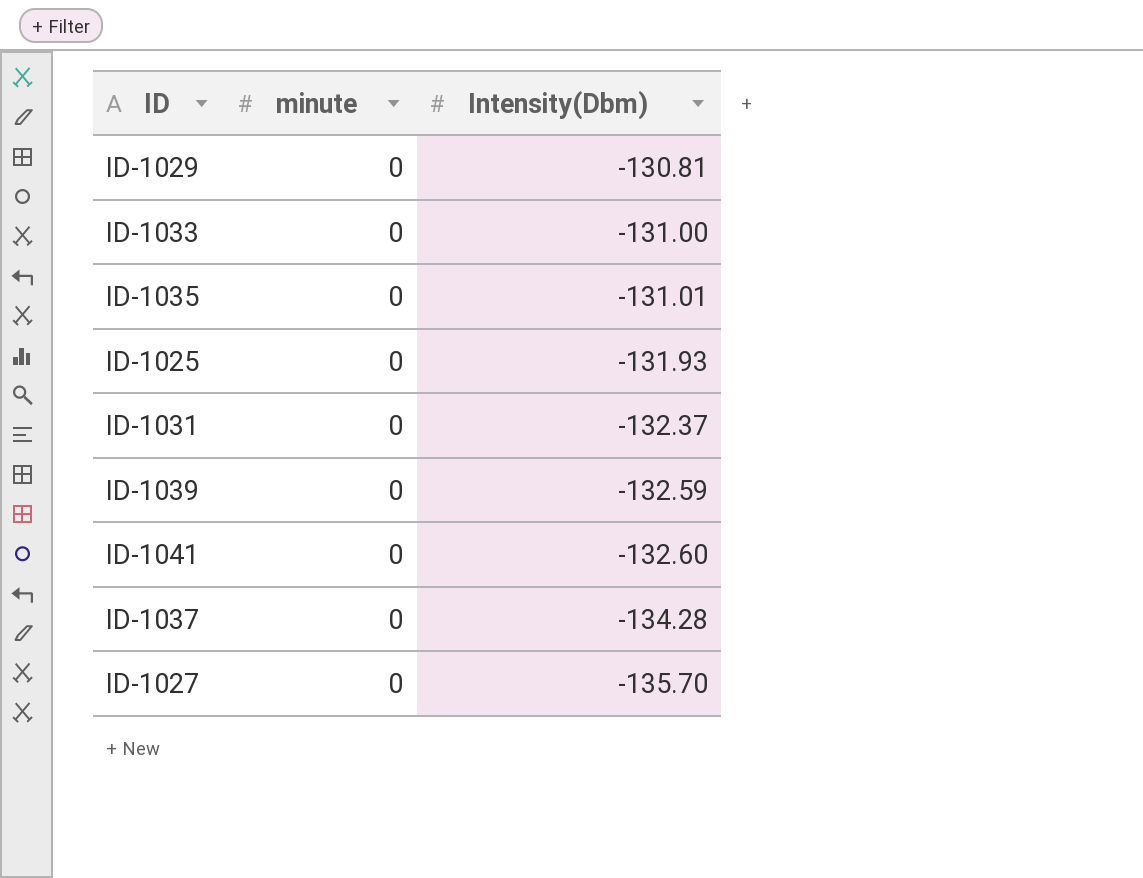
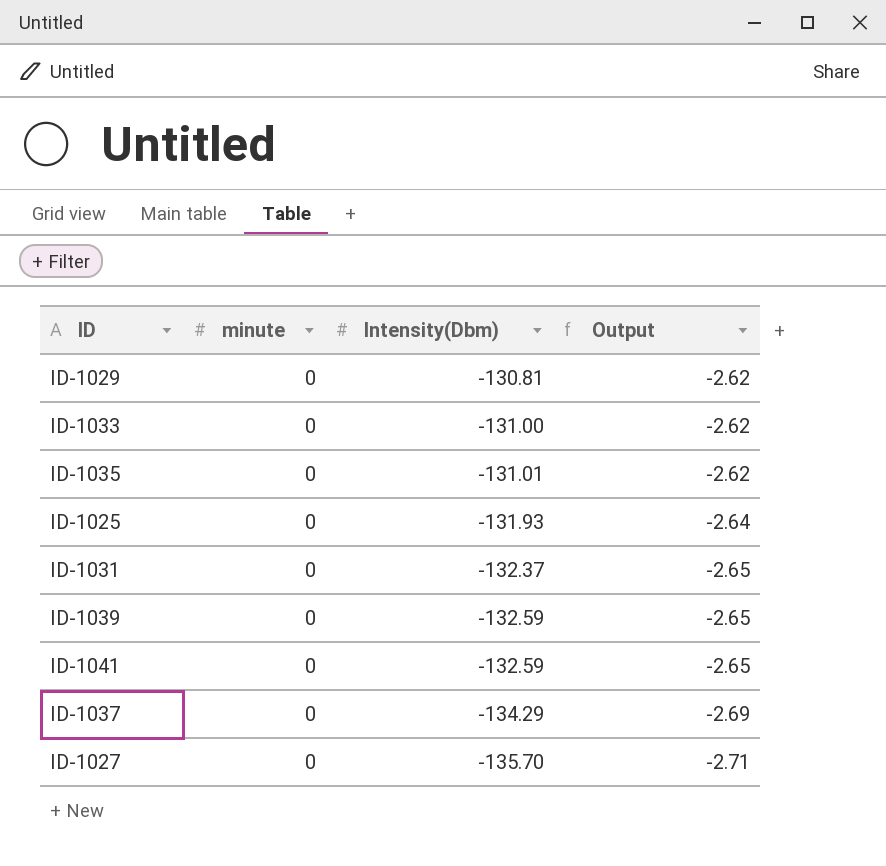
column Output | formula: none -> [Intensity(Dbm)] * 0.02
ID-1041 | Intensity(Dbm): -132.60 -> -132.59
ID-1037 | Intensity(Dbm): -134.28 -> -134.29

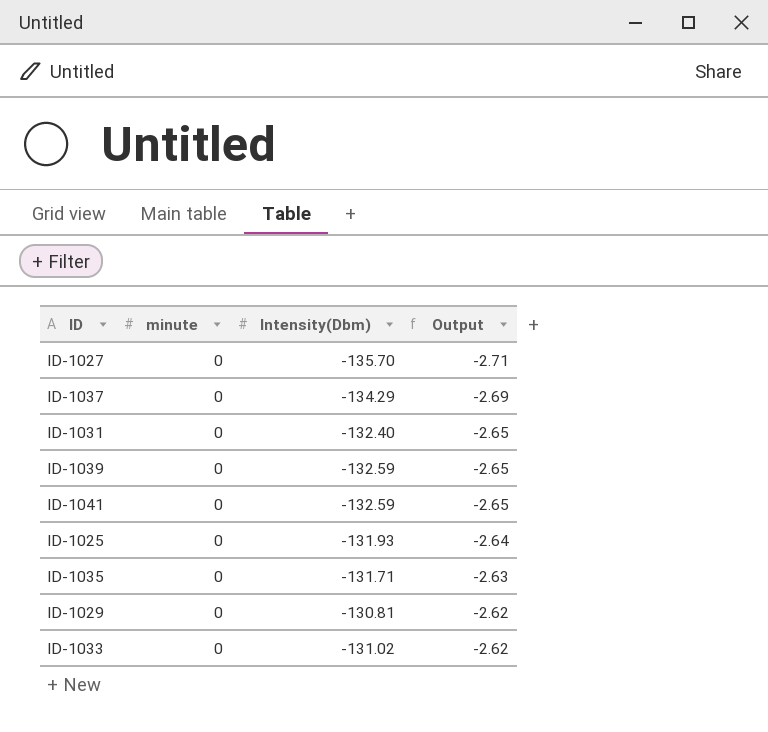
row order: Intensity(Dbm) descending -> Output ascending
ID-1031 | Intensity(Dbm): -132.37 -> -132.40
ID-1035 | Intensity(Dbm): -131.01 -> -131.71
ID-1035 | Output: -2.62 -> -2.63
ID-1033 | Intensity(Dbm): -131.00 -> -131.02

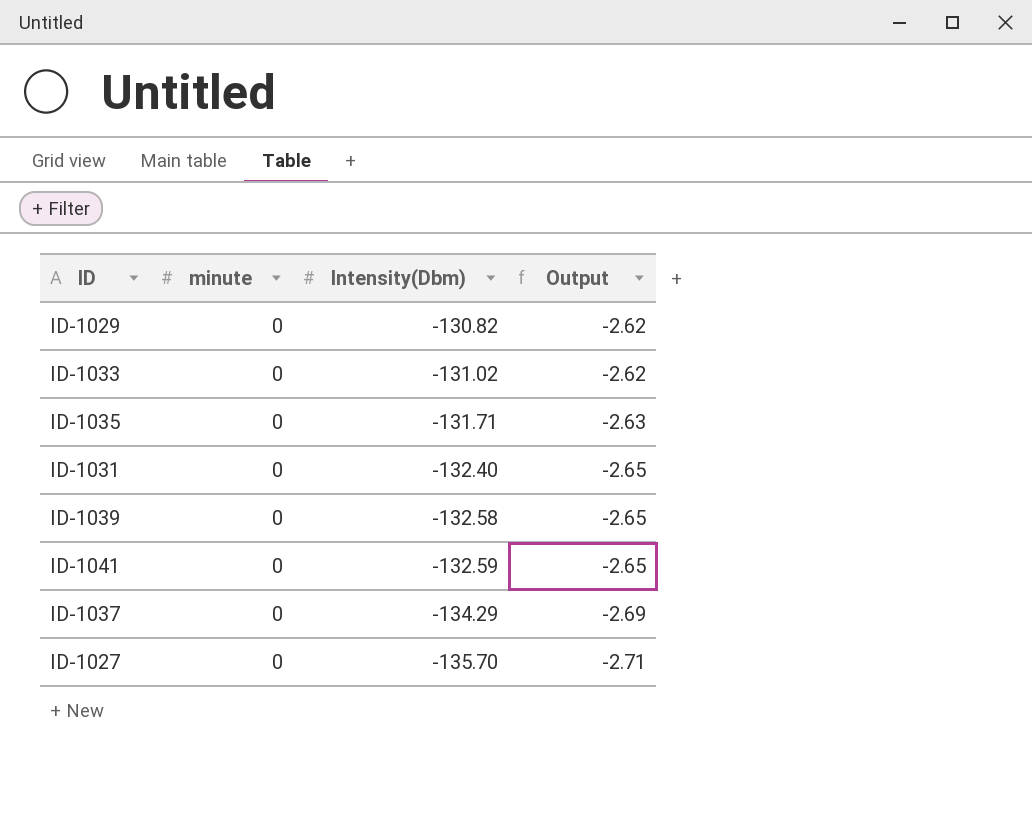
row order: Output ascending -> Intensity(Dbm) descending
row ID-1025: 0 | -131.93 | -2.64 -> none
ID-1029 | Intensity(Dbm): -130.81 -> -130.82
ID-1039 | Intensity(Dbm): -132.59 -> -132.58

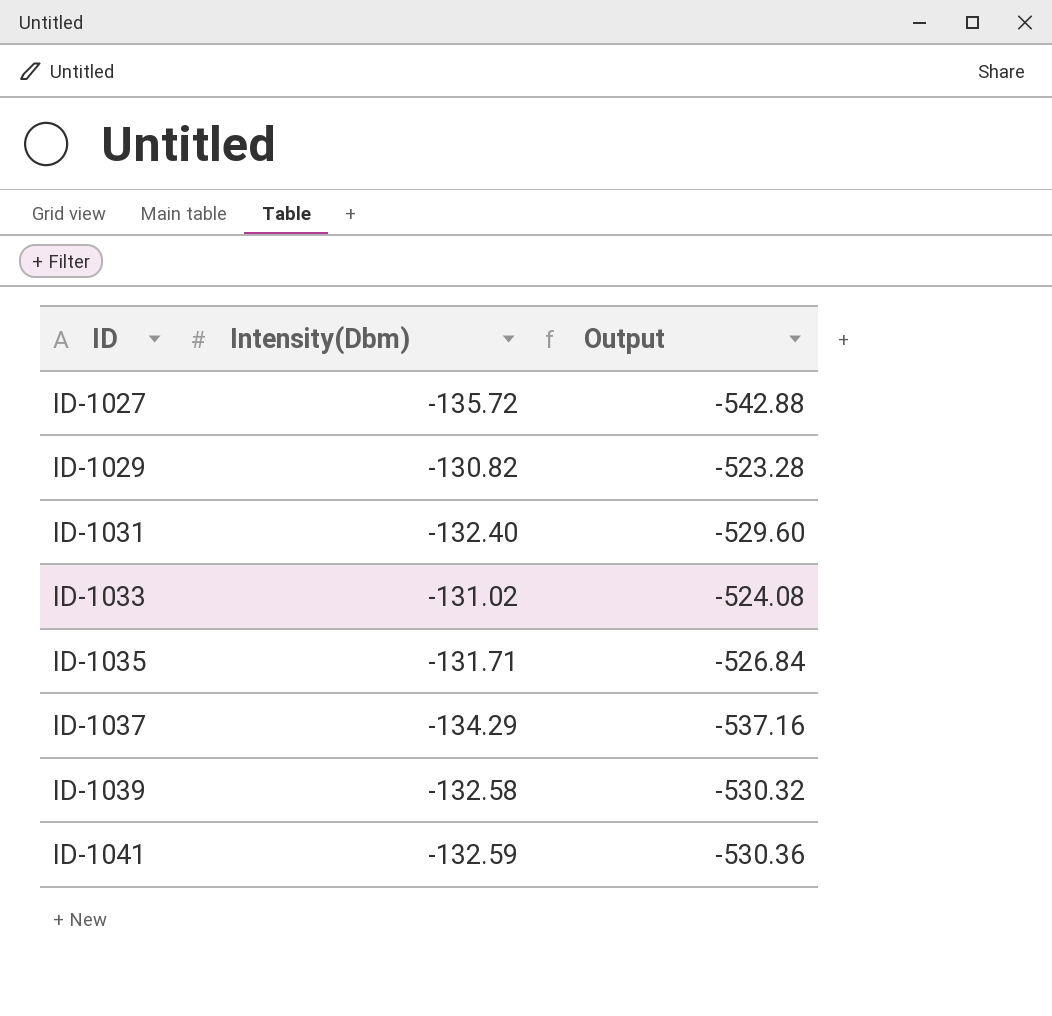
row order: Intensity(Dbm) descending -> ID ascending
column minute | position: 2 -> none
column Output | formula: [Intensity(Dbm)] * 0.02 -> [Intensity(Dbm)] * 4
ID-1027 | Intensity(Dbm): -135.70 -> -135.72

